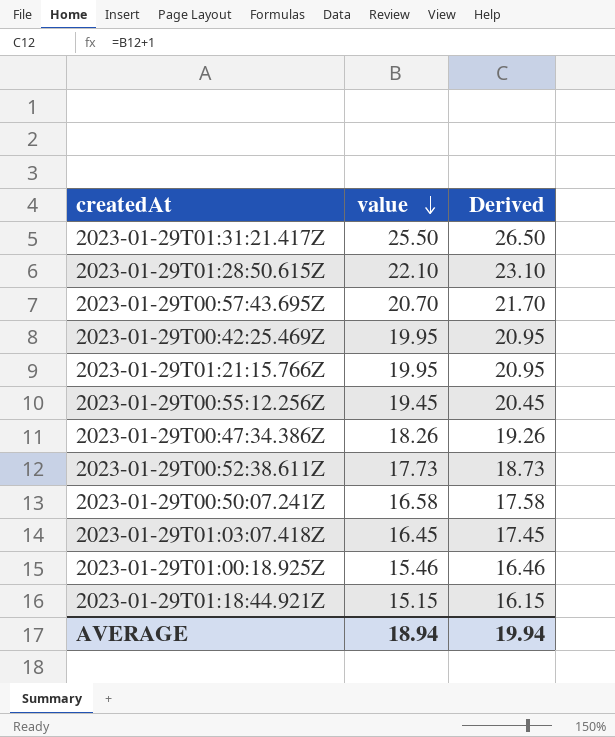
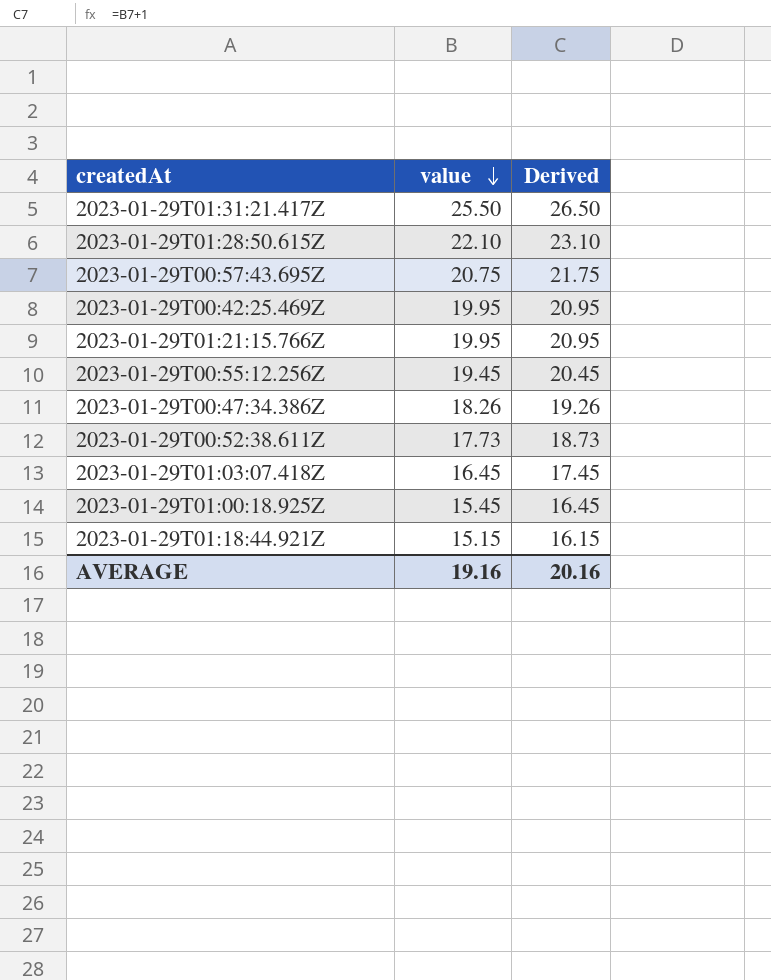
row 2023-01-29T00:50:07.241Z: 16.58 | 17.58 -> none
2023-01-29T00:57:43.695Z | value: 20.70 -> 20.75
2023-01-29T00:57:43.695Z | Derived: 21.70 -> 21.75
2023-01-29T01:00:18.925Z | value: 15.46 -> 15.45
2023-01-29T01:00:18.925Z | Derived: 16.46 -> 16.45
AVERAGE | value: 18.94 -> 19.16
AVERAGE | Derived: 19.94 -> 20.16

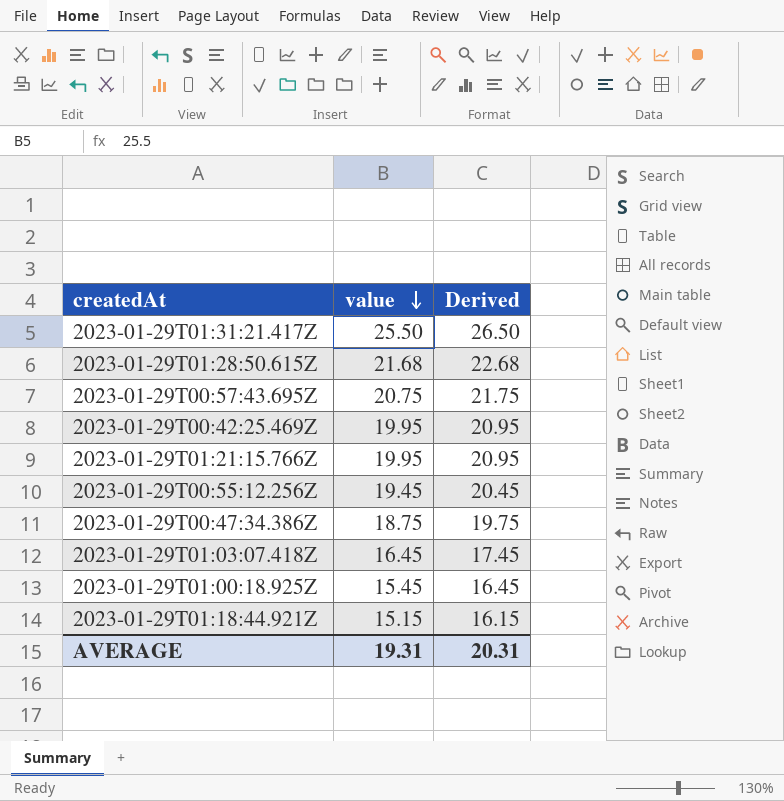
row 2023-01-29T00:52:38.611Z: 17.73 | 18.73 -> none
2023-01-29T01:28:50.615Z | value: 22.10 -> 21.68
2023-01-29T01:28:50.615Z | Derived: 23.10 -> 22.68
2023-01-29T00:47:34.386Z | value: 18.26 -> 18.75
2023-01-29T00:47:34.386Z | Derived: 19.26 -> 19.75
AVERAGE | value: 19.16 -> 19.31
AVERAGE | Derived: 20.16 -> 20.31

